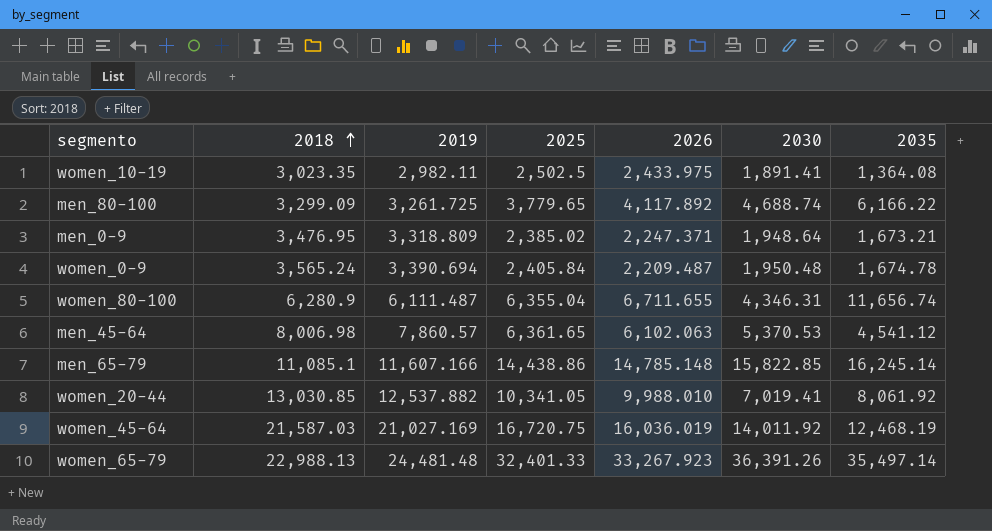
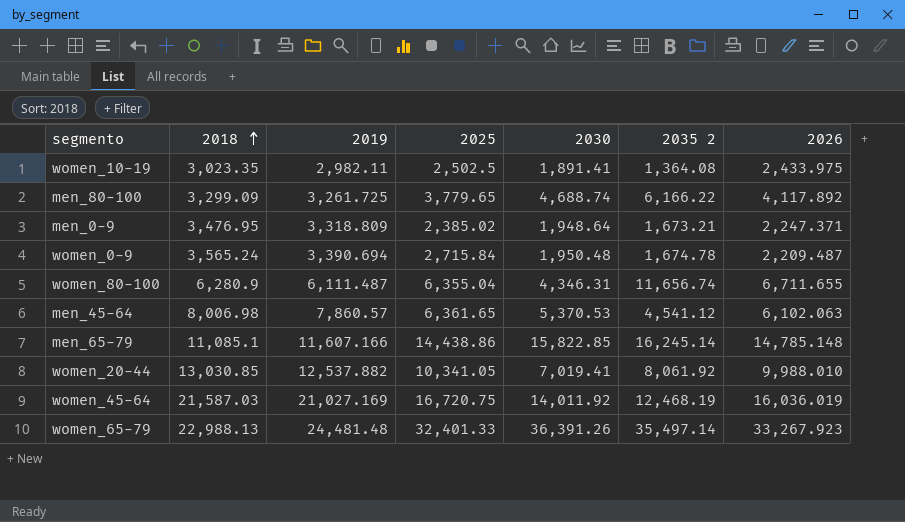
column name: 2035 -> 2035 2
column 2026 | position: 5 -> 7
women_0-9 | 2025: 2,405.84 -> 2,715.84

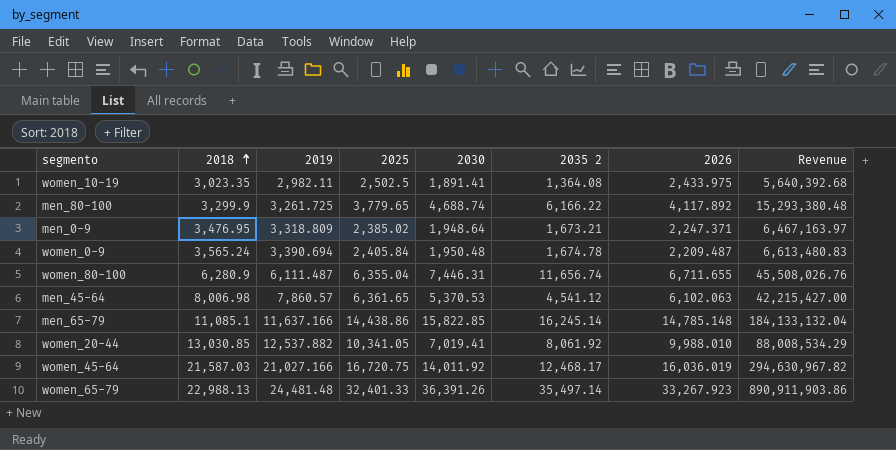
column Revenue | formula: none -> [2019] * [2030]
men_80-100 | 2018: 3,299.09 -> 3,299.9
women_0-9 | 2025: 2,715.84 -> 2,405.84
women_80-100 | 2030: 4,346.31 -> 7,446.31
men_65-79 | 2019: 11,607.166 -> 11,637.166
women_45-64 | 2019: 21,027.169 -> 21,027.166
women_45-64 | 2035 2: 12,468.19 -> 12,468.17

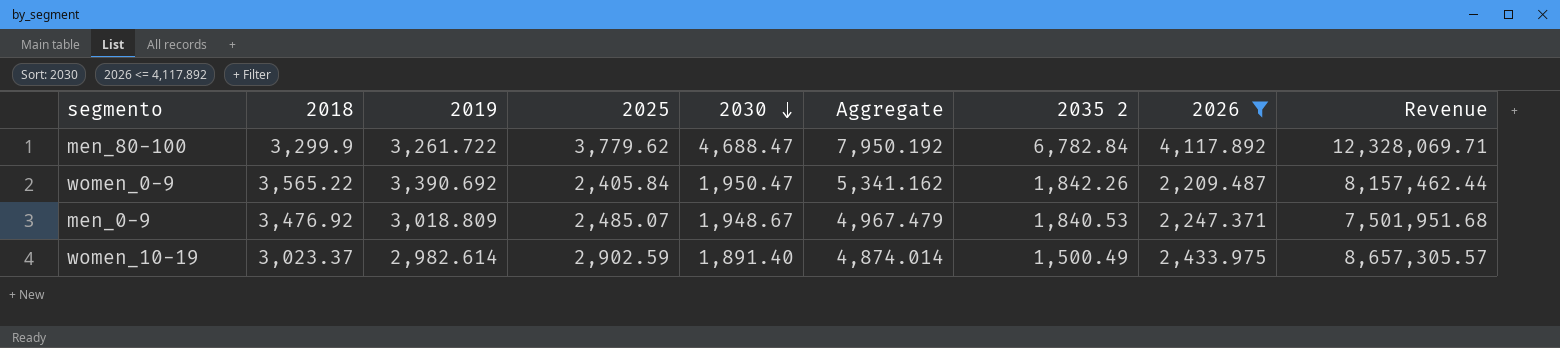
filter: none -> 2026 <= 4,117.892
row order: 2018 ascending -> 2030 descending
column Aggregate | formula: none -> [2019] + [2030]
column Revenue | formula: [2019] * [2030] -> [2019] * [2025]
men_80-100 | 2019: 3,261.725 -> 3,261.722
men_80-100 | 2025: 3,779.65 -> 3,779.62
men_80-100 | 2030: 4,688.74 -> 4,688.47
men_80-100 | 2035 2: 6,166.22 -> 6,782.84
women_0-9 | 2018: 3,565.24 -> 3,565.22
women_0-9 | 2019: 3,390.694 -> 3,390.692
women_0-9 | 2030: 1,950.48 -> 1,950.47
women_0-9 | 2035 2: 1,674.78 -> 1,842.26
men_0-9 | 2018: 3,476.95 -> 3,476.92
men_0-9 | 2019: 3,318.809 -> 3,018.809
men_0-9 | 2025: 2,385.02 -> 2,485.07
men_0-9 | 2030: 1,948.64 -> 1,948.67
men_0-9 | 2035 2: 1,673.21 -> 1,840.53
women_10-19 | 2018: 3,023.35 -> 3,023.37
women_10-19 | 2019: 2,982.11 -> 2,982.614
women_10-19 | 2025: 2,502.5 -> 2,902.59
women_10-19 | 2030: 1,891.41 -> 1,891.40
women_10-19 | 2035 2: 1,364.08 -> 1,500.49

